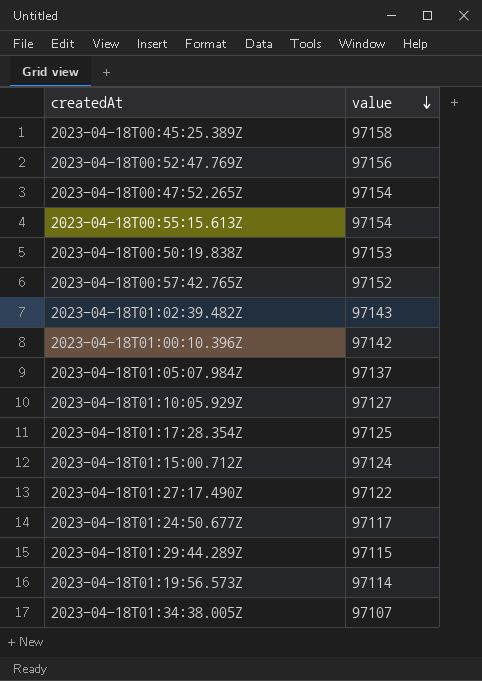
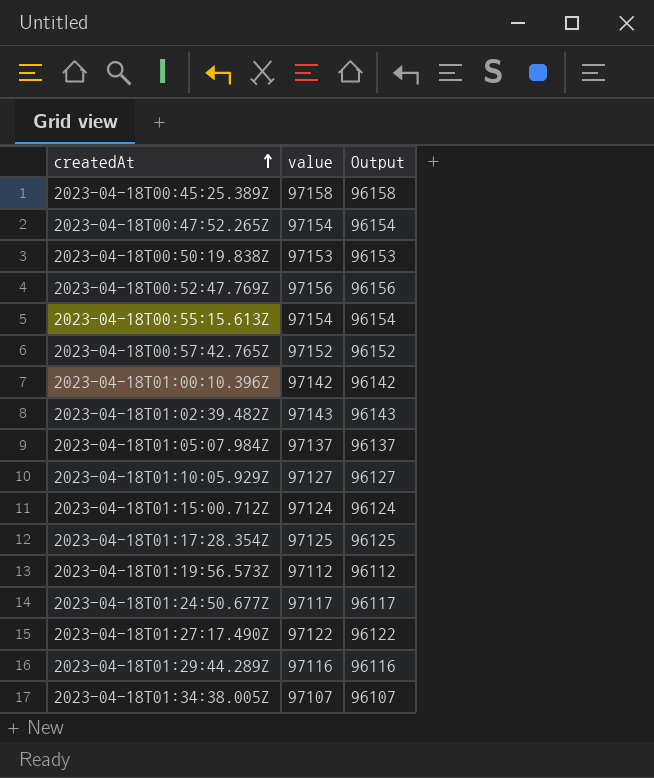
row order: value descending -> createdAt ascending
column Output | formula: none -> [value] - 1000
2023-04-18T01:19:56.573Z | value: 97114 -> 97112
2023-04-18T01:29:44.289Z | value: 97115 -> 97116

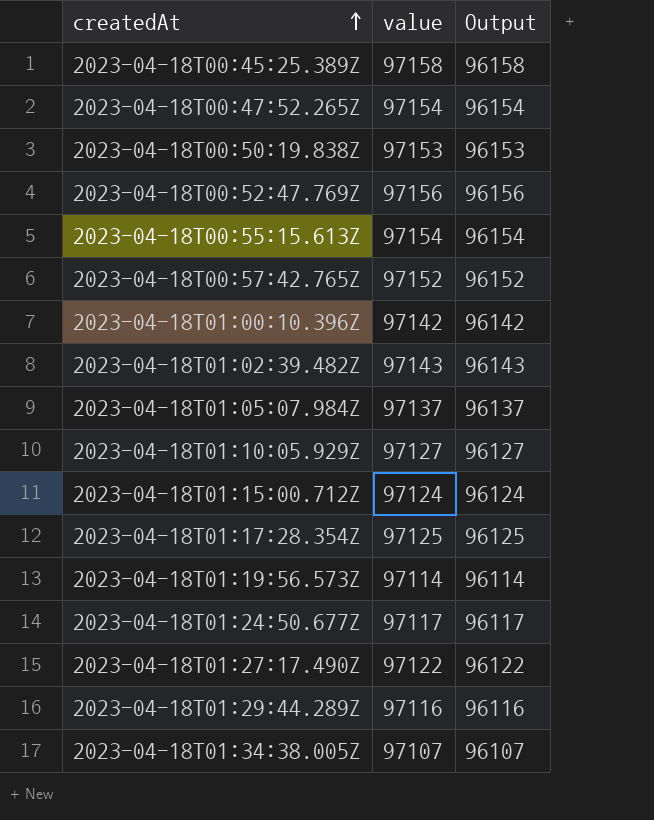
2023-04-18T01:19:56.573Z | value: 97112 -> 97114
2023-04-18T01:19:56.573Z | Output: 96112 -> 96114

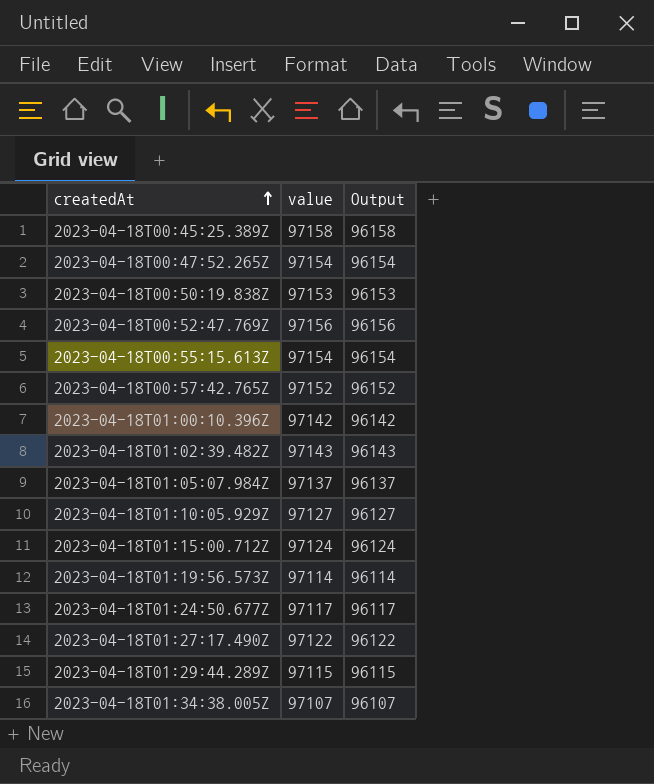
row 2023-04-18T01:17:28.354Z: 97125 | 96125 -> none
2023-04-18T01:29:44.289Z | value: 97116 -> 97115
2023-04-18T01:29:44.289Z | Output: 96116 -> 96115

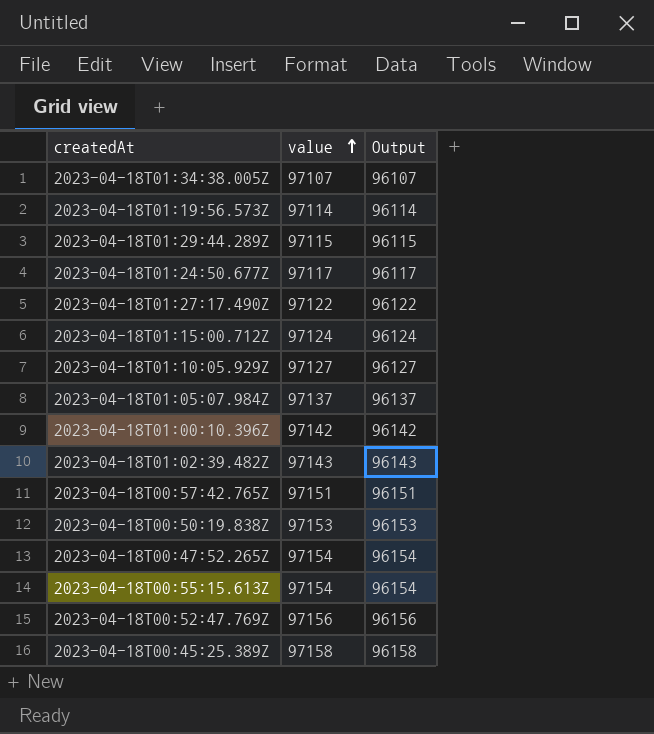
row order: createdAt ascending -> value ascending
2023-04-18T00:57:42.765Z | value: 97152 -> 97151
2023-04-18T00:57:42.765Z | Output: 96152 -> 96151

